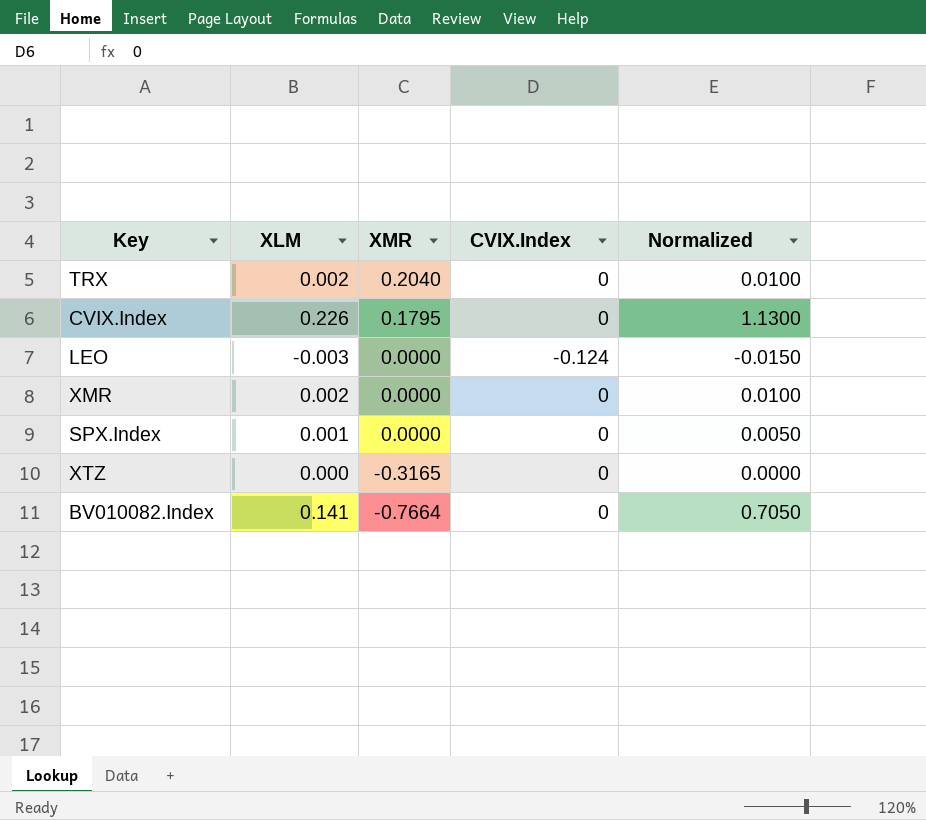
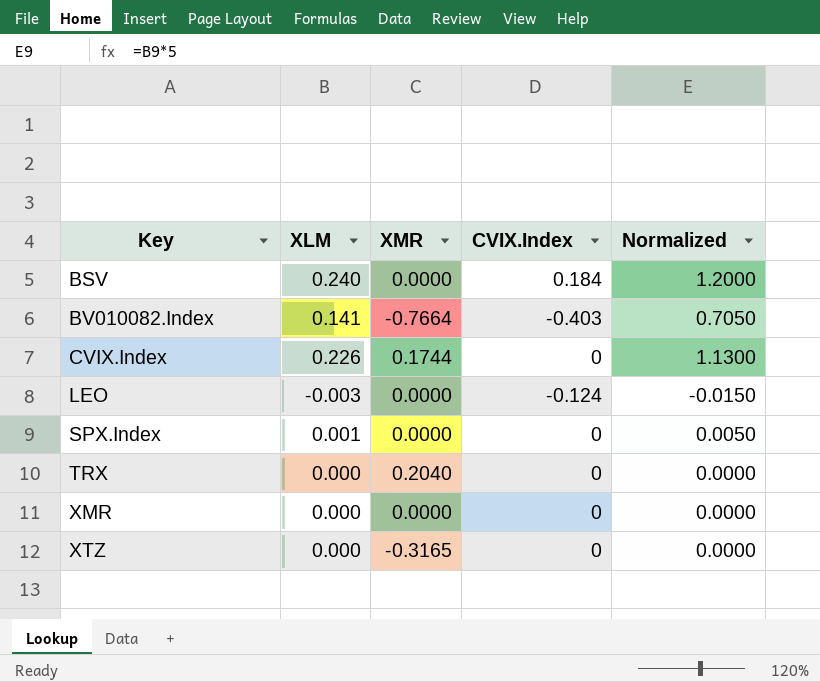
row order: XMR descending -> Key ascending
row BSV: none -> 0.240 | 0.0000 | 0.184 | 1.2000
BV010082.Index | CVIX.Index: 0 -> -0.403
CVIX.Index | XMR: 0.1795 -> 0.1744
TRX | XLM: 0.002 -> 0.000
TRX | Normalized: 0.0100 -> 0.0000
XMR | XLM: 0.002 -> 0.000
XMR | Normalized: 0.0100 -> 0.0000

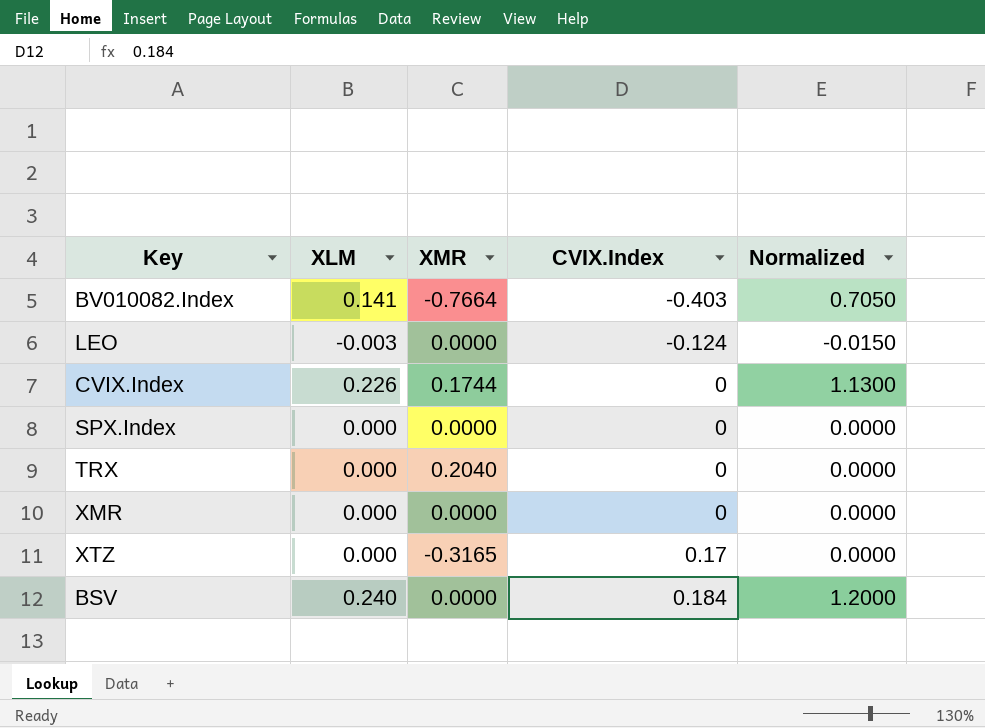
row order: Key ascending -> CVIX.Index ascending
SPX.Index | XLM: 0.001 -> 0.000
SPX.Index | Normalized: 0.0050 -> 0.0000
XTZ | CVIX.Index: 0 -> 0.17

